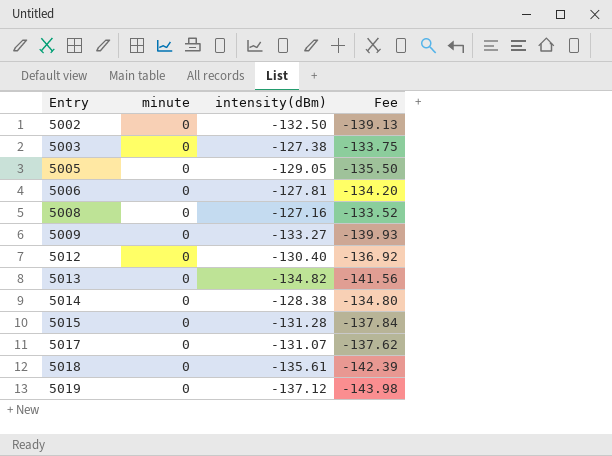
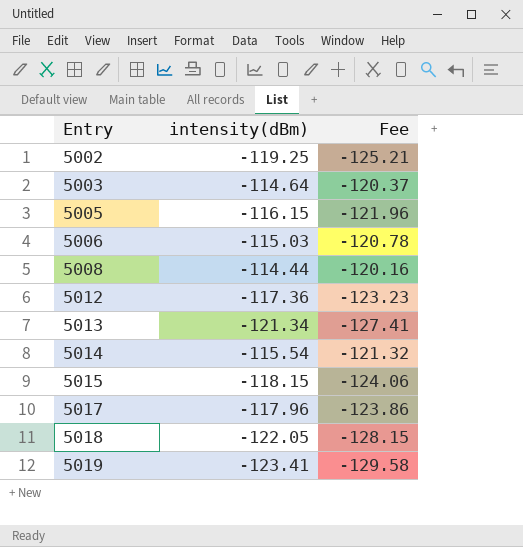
column minute | position: 2 -> none
row 5009: 0 | -133.27 | -139.93 -> none
5002 | intensity(dBm): -132.50 -> -119.25
5002 | Fee: -139.13 -> -125.21
5003 | intensity(dBm): -127.38 -> -114.64
5003 | Fee: -133.75 -> -120.37
5005 | intensity(dBm): -129.05 -> -116.15
5005 | Fee: -135.50 -> -121.96
5006 | intensity(dBm): -127.81 -> -115.03
5006 | Fee: -134.20 -> -120.78
5008 | intensity(dBm): -127.16 -> -114.44
5008 | Fee: -133.52 -> -120.16
5012 | intensity(dBm): -130.40 -> -117.36
5012 | Fee: -136.92 -> -123.23
5013 | intensity(dBm): -134.82 -> -121.34
5013 | Fee: -141.56 -> -127.41
5014 | intensity(dBm): -128.38 -> -115.54
5014 | Fee: -134.80 -> -121.32
5015 | intensity(dBm): -131.28 -> -118.15
5015 | Fee: -137.84 -> -124.06
5017 | intensity(dBm): -131.07 -> -117.96
5017 | Fee: -137.62 -> -123.86
5018 | intensity(dBm): -135.61 -> -122.05
5018 | Fee: -142.39 -> -128.15
5019 | intensity(dBm): -137.12 -> -123.41
5019 | Fee: -143.98 -> -129.58

